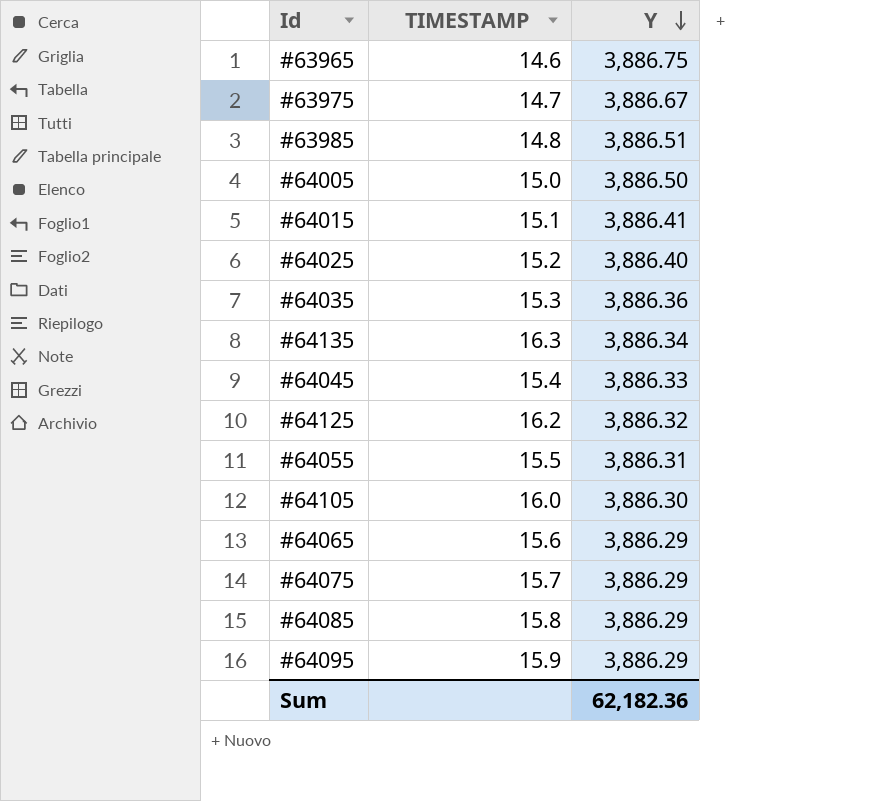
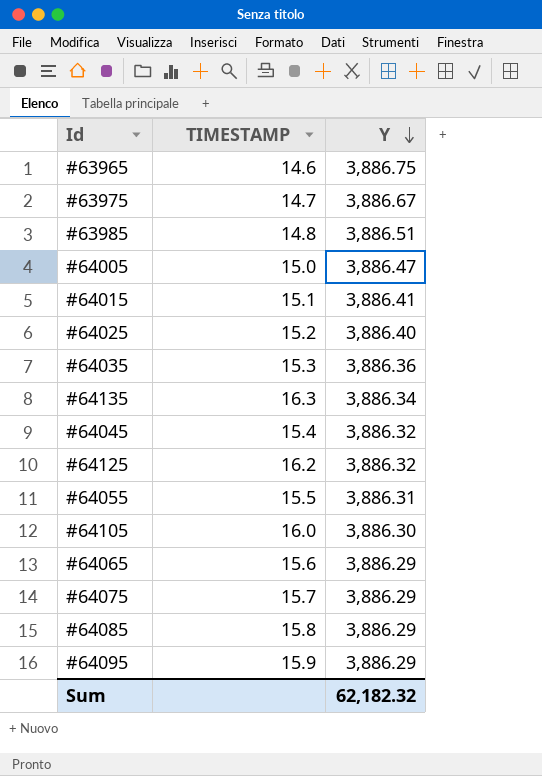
#64005 | Y: 3,886.50 -> 3,886.47
#64045 | Y: 3,886.33 -> 3,886.32
Sum | Y: 62,182.36 -> 62,182.32

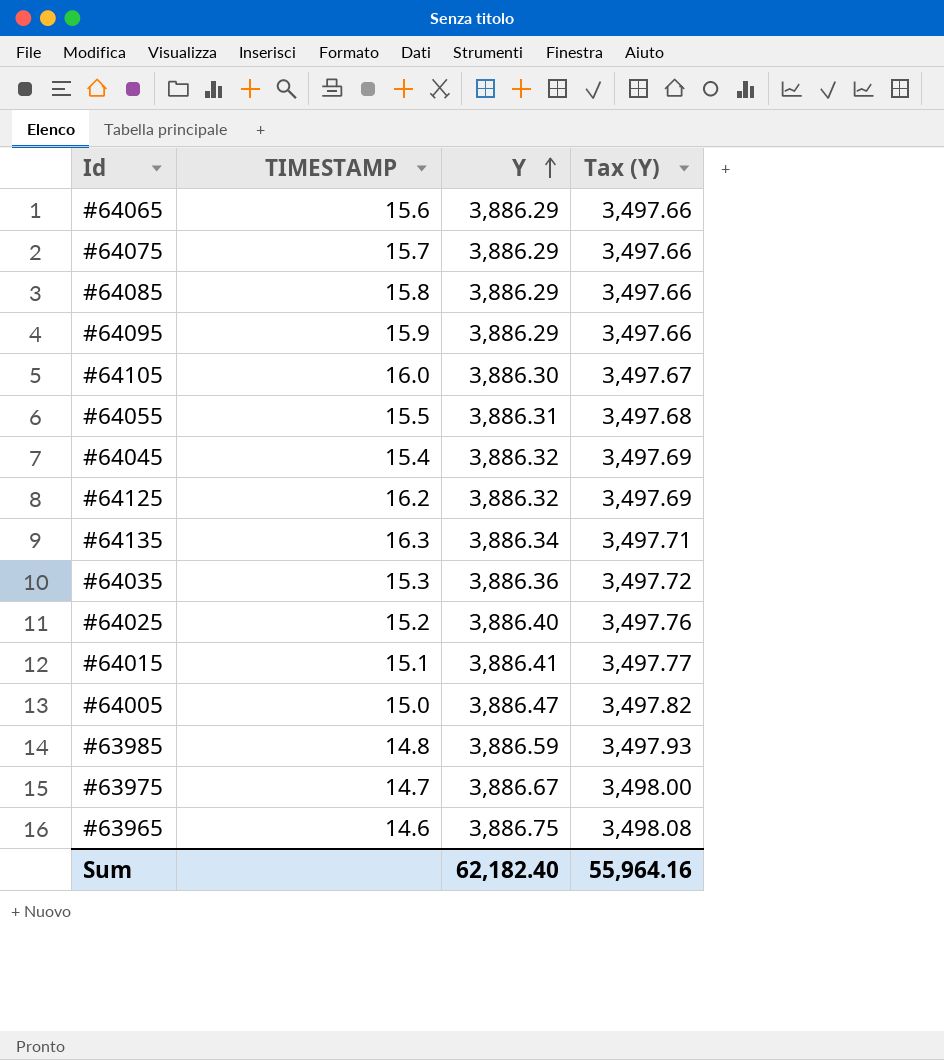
row order: Y descending -> Y ascending
column Tax (Y) | formula: none -> [Y] * 0.9
#63985 | Y: 3,886.51 -> 3,886.59
Sum | Y: 62,182.32 -> 62,182.40

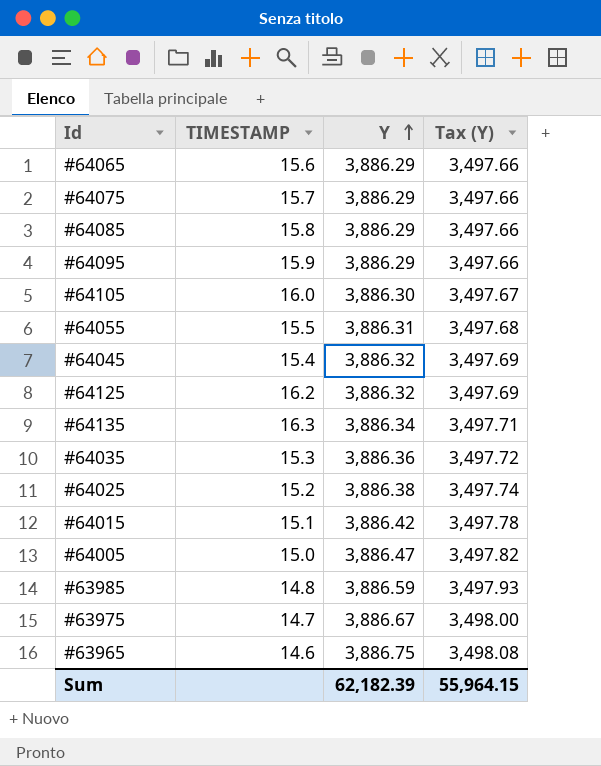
#64025 | Y: 3,886.40 -> 3,886.38
#64025 | Tax (Y): 3,497.76 -> 3,497.74
#64015 | Y: 3,886.41 -> 3,886.42
#64015 | Tax (Y): 3,497.77 -> 3,497.78
Sum | Y: 62,182.40 -> 62,182.39
Sum | Tax (Y): 55,964.16 -> 55,964.15

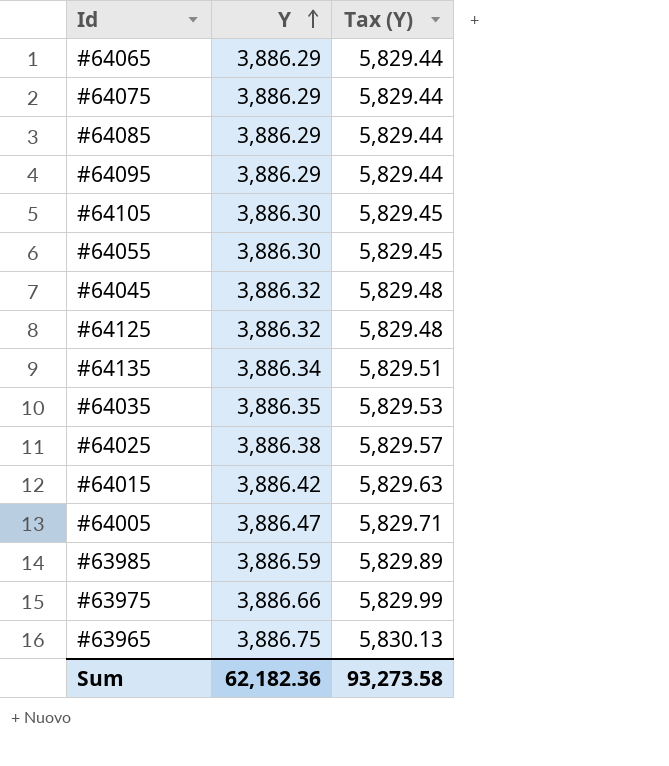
column TIMESTAMP | position: 2 -> none
column Tax (Y) | formula: [Y] * 0.9 -> [Y] * 1.5
#64055 | Y: 3,886.31 -> 3,886.30
#64035 | Y: 3,886.36 -> 3,886.35
#63975 | Y: 3,886.67 -> 3,886.66
Sum | Y: 62,182.39 -> 62,182.36
Sum | Tax (Y): 55,964.15 -> 93,273.58

